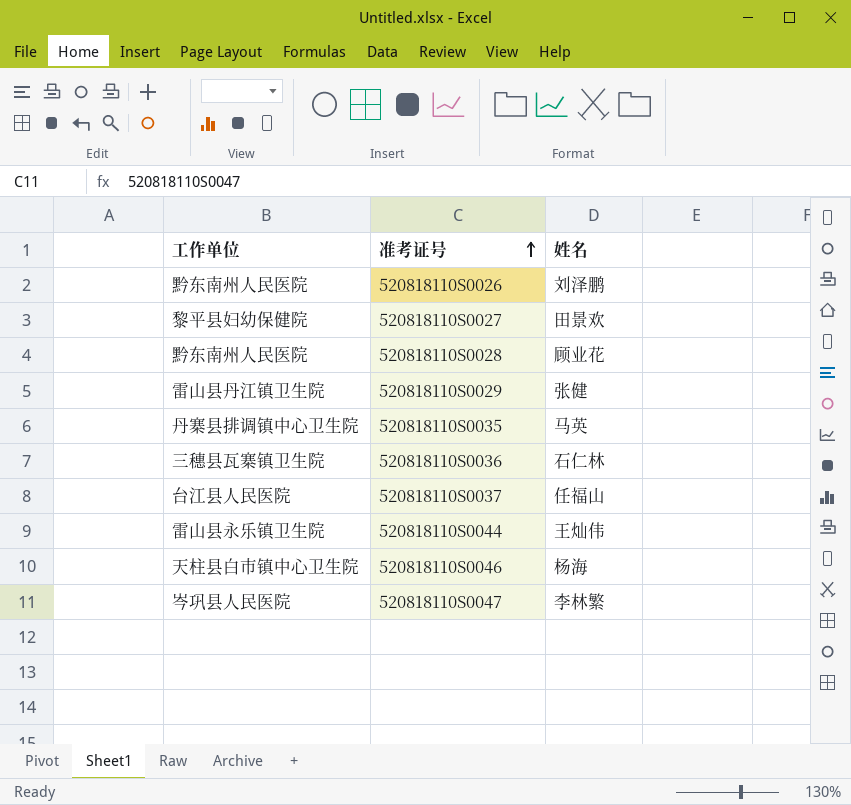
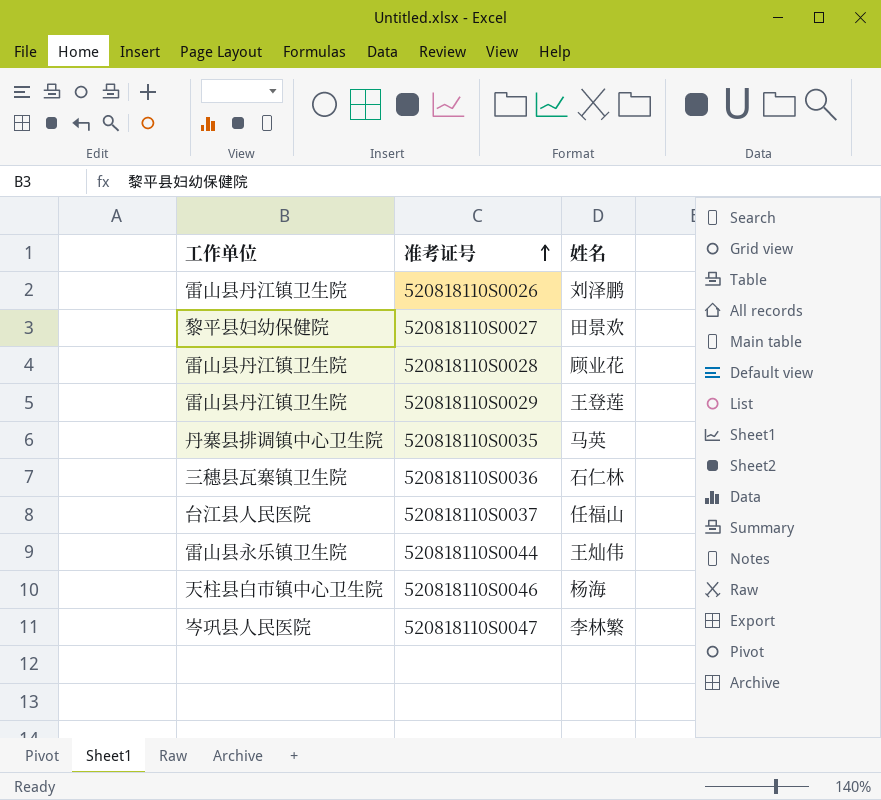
520818110S0026 | 工作单位: 黔东南州人民医院 -> 雷山县丹江镇卫生院
520818110S0028 | 工作单位: 黔东南州人民医院 -> 雷山县丹江镇卫生院
520818110S0029 | 姓名: 张健 -> 王登莲

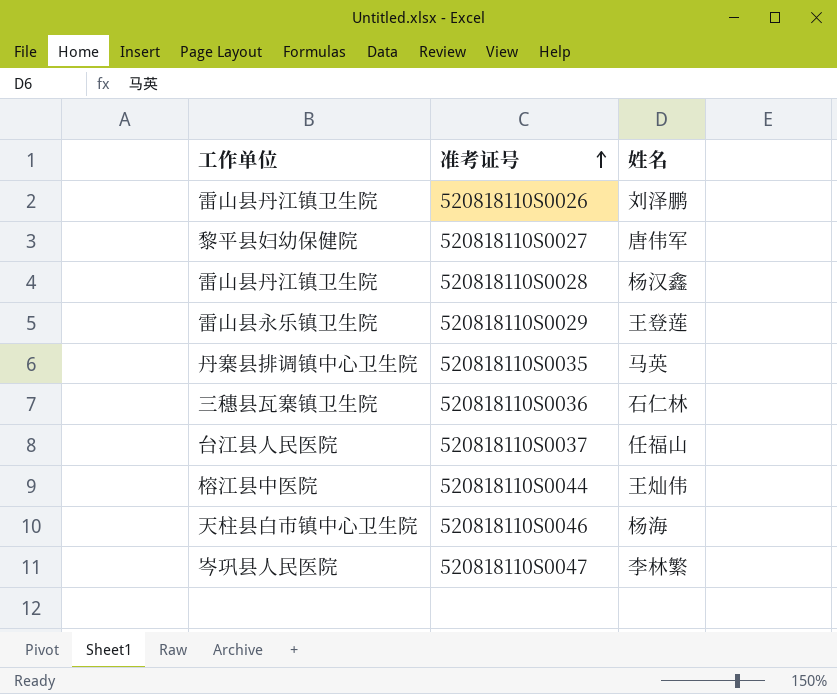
520818110S0027 | 姓名: 田景欢 -> 唐伟军
520818110S0028 | 姓名: 顾业花 -> 杨汉鑫
520818110S0029 | 工作单位: 雷山县丹江镇卫生院 -> 雷山县永乐镇卫生院
520818110S0044 | 工作单位: 雷山县永乐镇卫生院 -> 榕江县中医院

